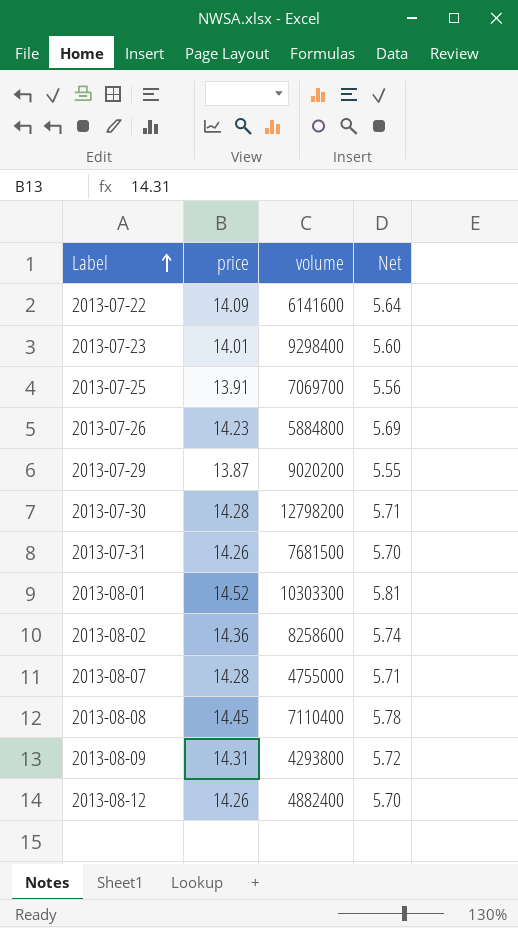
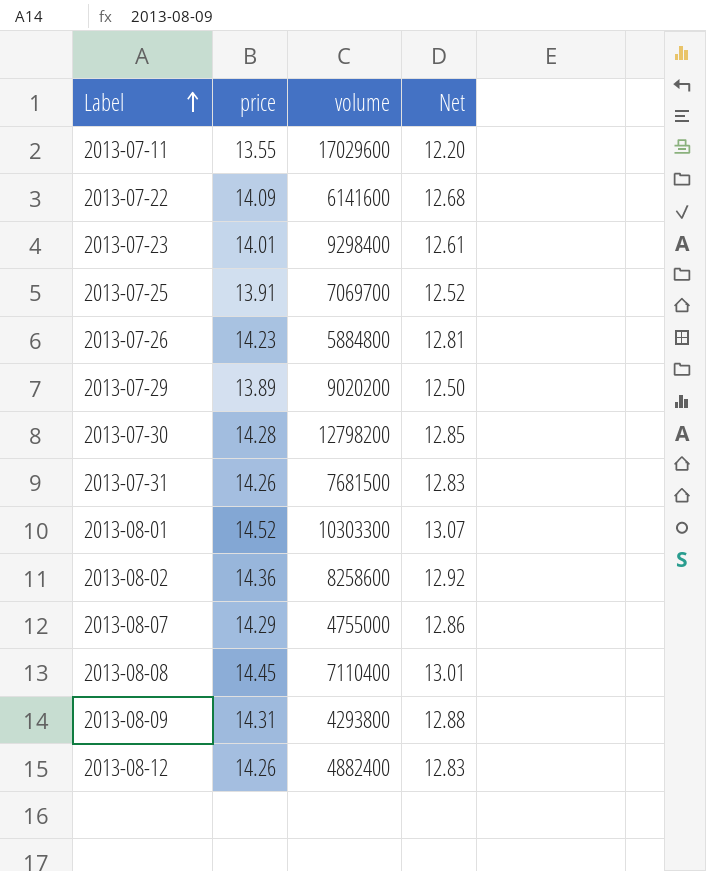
column Net | formula: [price] * 0.4 -> [price] * 0.9
row 2013-07-11: none -> 13.55 | 17029600 | 12.20
2013-07-29 | price: 13.87 -> 13.89
2013-08-07 | price: 14.28 -> 14.29

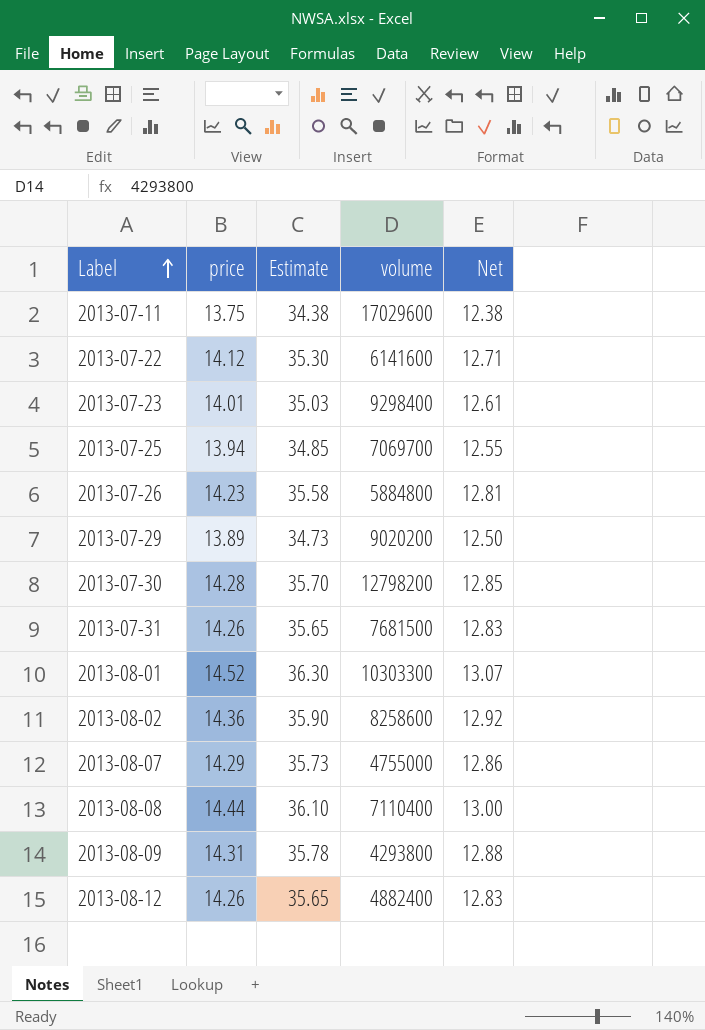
column Estimate | formula: none -> [price] * 2.5
2013-07-11 | price: 13.55 -> 13.75
2013-07-11 | Net: 12.20 -> 12.38
2013-07-22 | price: 14.09 -> 14.12
2013-07-22 | Net: 12.68 -> 12.71
2013-07-25 | price: 13.91 -> 13.94
2013-07-25 | Net: 12.52 -> 12.55
2013-08-08 | price: 14.45 -> 14.44
2013-08-08 | Net: 13.01 -> 13.00

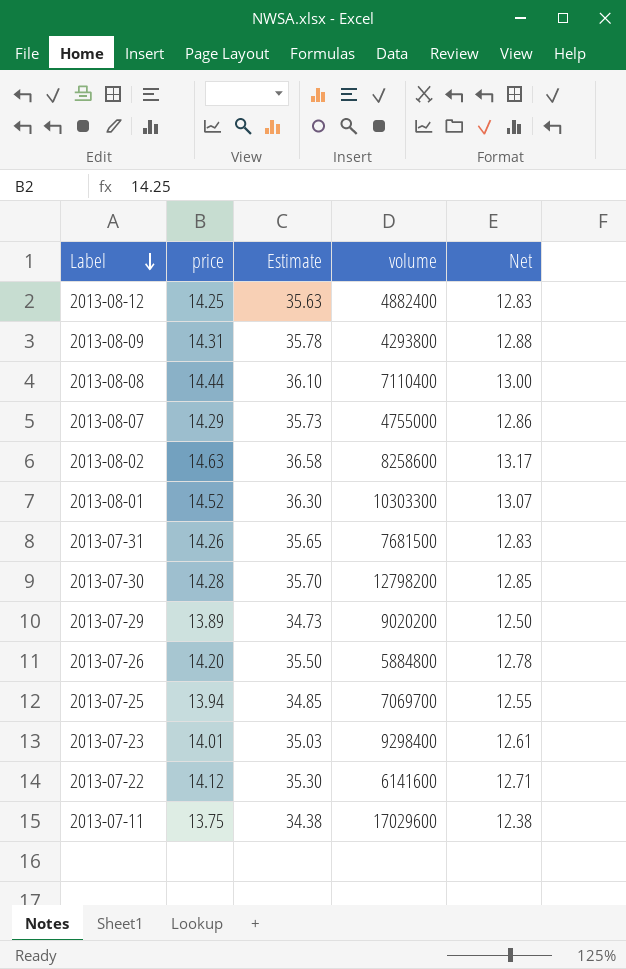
row order: Label ascending -> Label descending
2013-08-12 | price: 14.26 -> 14.25
2013-08-12 | Estimate: 35.65 -> 35.63
2013-08-02 | price: 14.36 -> 14.63
2013-08-02 | Estimate: 35.90 -> 36.58
2013-08-02 | Net: 12.92 -> 13.17
2013-07-26 | price: 14.23 -> 14.20
2013-07-26 | Estimate: 35.58 -> 35.50
2013-07-26 | Net: 12.81 -> 12.78

